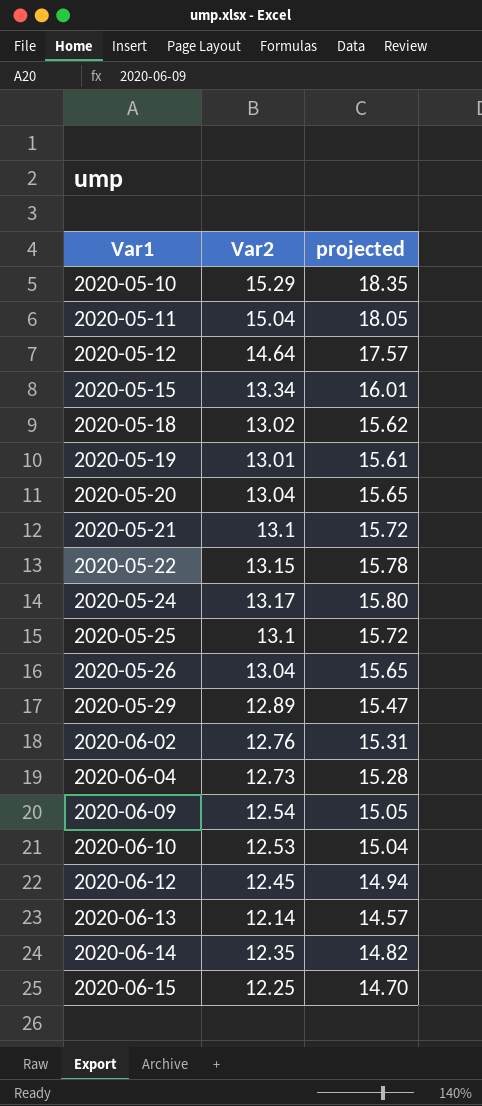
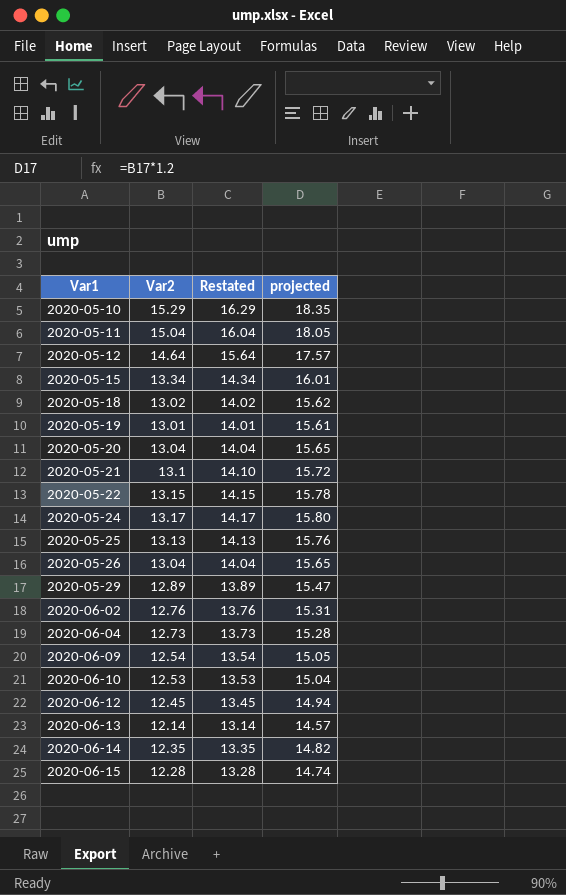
column Restated | formula: none -> [Var2] + 1
2020-05-25 | Var2: 13.1 -> 13.13
2020-05-25 | projected: 15.72 -> 15.76
2020-06-15 | Var2: 12.25 -> 12.28
2020-06-15 | projected: 14.70 -> 14.74

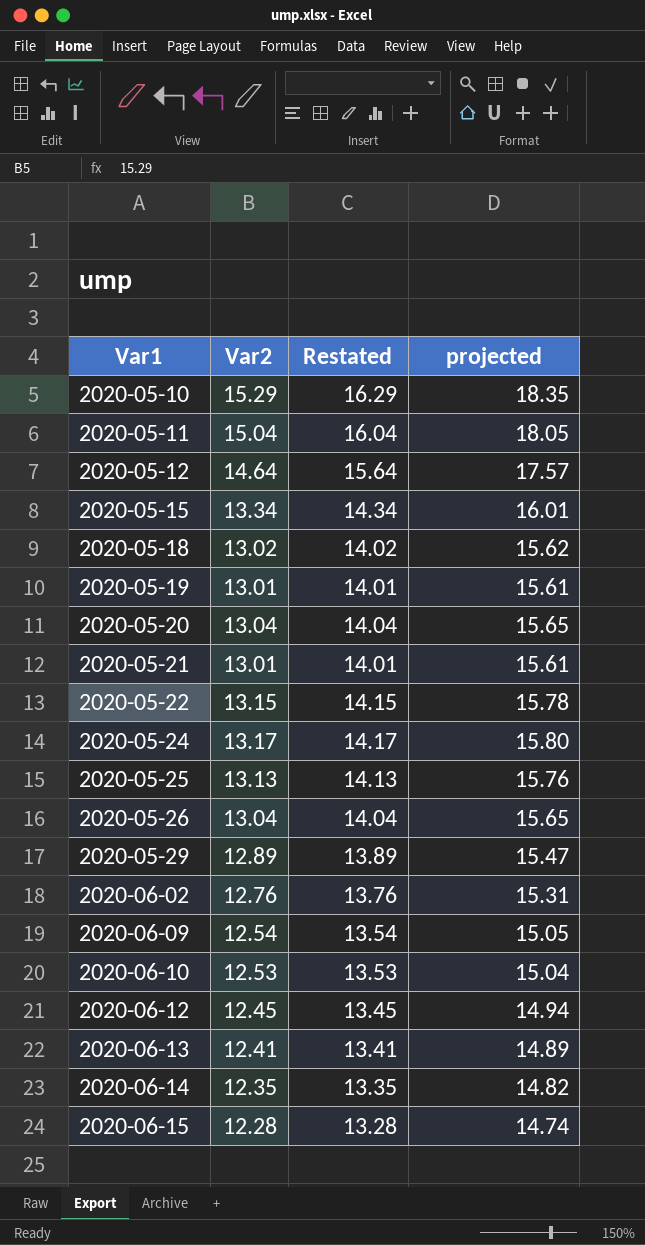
row 2020-06-04: 12.73 | 13.73 | 15.28 -> none
2020-05-21 | Var2: 13.1 -> 13.01
2020-05-21 | Restated: 14.10 -> 14.01
2020-05-21 | projected: 15.72 -> 15.61
2020-06-13 | Var2: 12.14 -> 12.41
2020-06-13 | Restated: 13.14 -> 13.41
2020-06-13 | projected: 14.57 -> 14.89

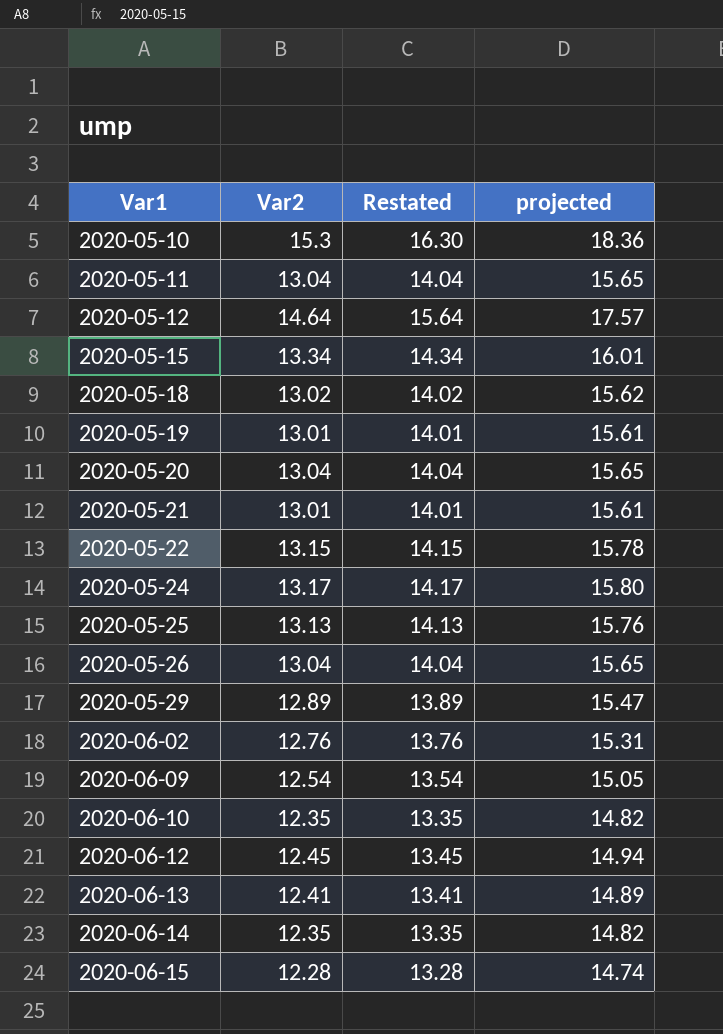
2020-05-10 | Var2: 15.29 -> 15.3
2020-05-10 | Restated: 16.29 -> 16.30
2020-05-10 | projected: 18.35 -> 18.36
2020-05-11 | Var2: 15.04 -> 13.04
2020-05-11 | Restated: 16.04 -> 14.04
2020-05-11 | projected: 18.05 -> 15.65
2020-06-10 | Var2: 12.53 -> 12.35
2020-06-10 | Restated: 13.53 -> 13.35
2020-06-10 | projected: 15.04 -> 14.82

